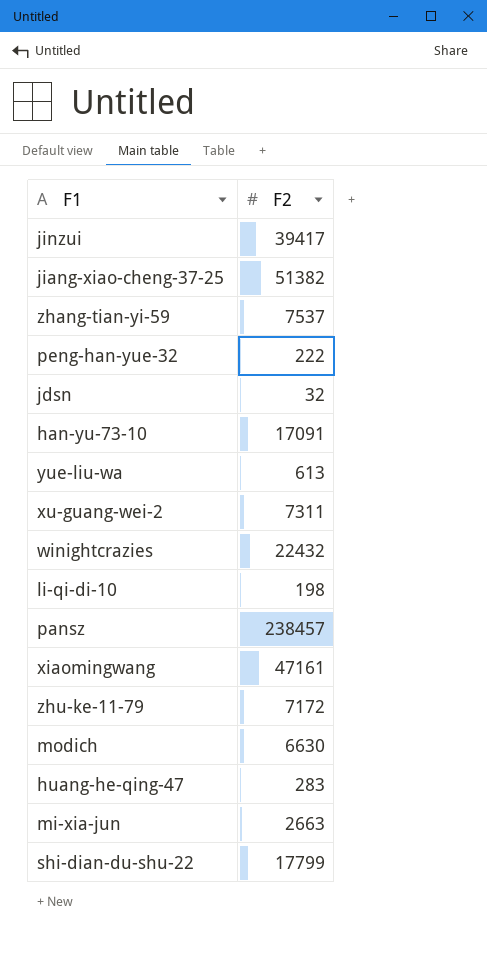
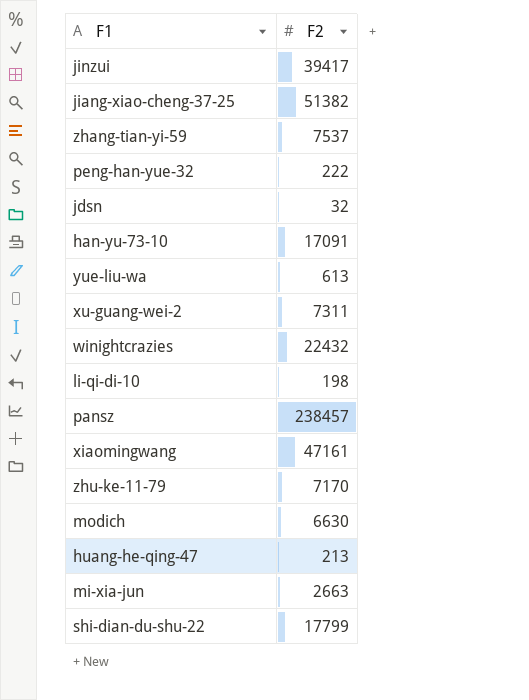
zhu-ke-11-79 | F2: 7172 -> 7170
huang-he-qing-47 | F2: 283 -> 213

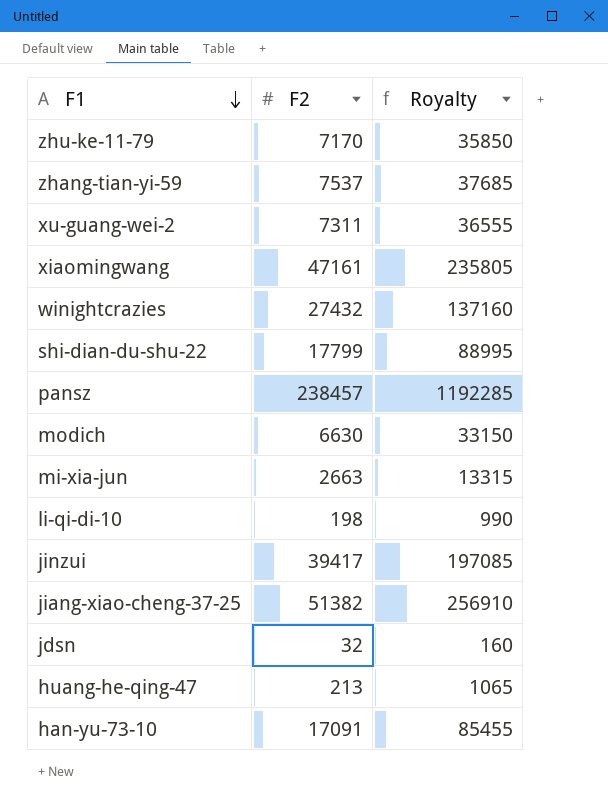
row order: none -> F1 descending
column Royalty | formula: none -> [F2] * 5
row peng-han-yue-32: 222 -> none
row yue-liu-wa: 613 -> none
winightcrazies | F2: 22432 -> 27432

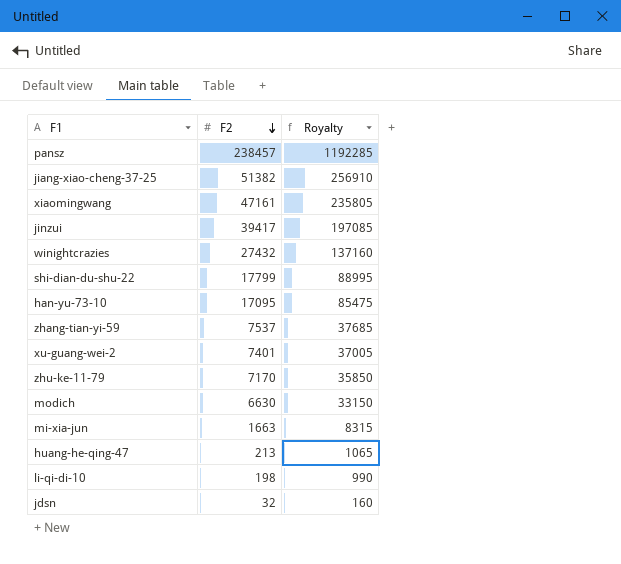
row order: F1 descending -> F2 descending
han-yu-73-10 | F2: 17091 -> 17095
han-yu-73-10 | Royalty: 85455 -> 85475
xu-guang-wei-2 | F2: 7311 -> 7401
xu-guang-wei-2 | Royalty: 36555 -> 37005
mi-xia-jun | F2: 2663 -> 1663
mi-xia-jun | Royalty: 13315 -> 8315

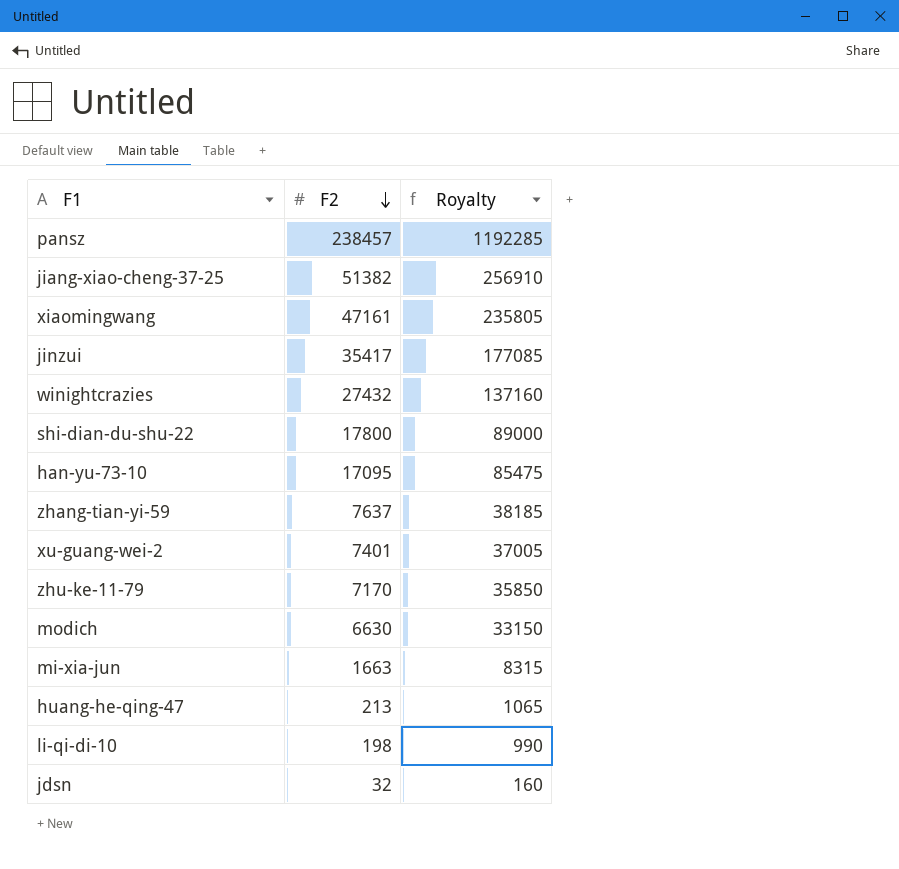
jinzui | F2: 39417 -> 35417
jinzui | Royalty: 197085 -> 177085
shi-dian-du-shu-22 | F2: 17799 -> 17800
shi-dian-du-shu-22 | Royalty: 88995 -> 89000
zhang-tian-yi-59 | F2: 7537 -> 7637
zhang-tian-yi-59 | Royalty: 37685 -> 38185

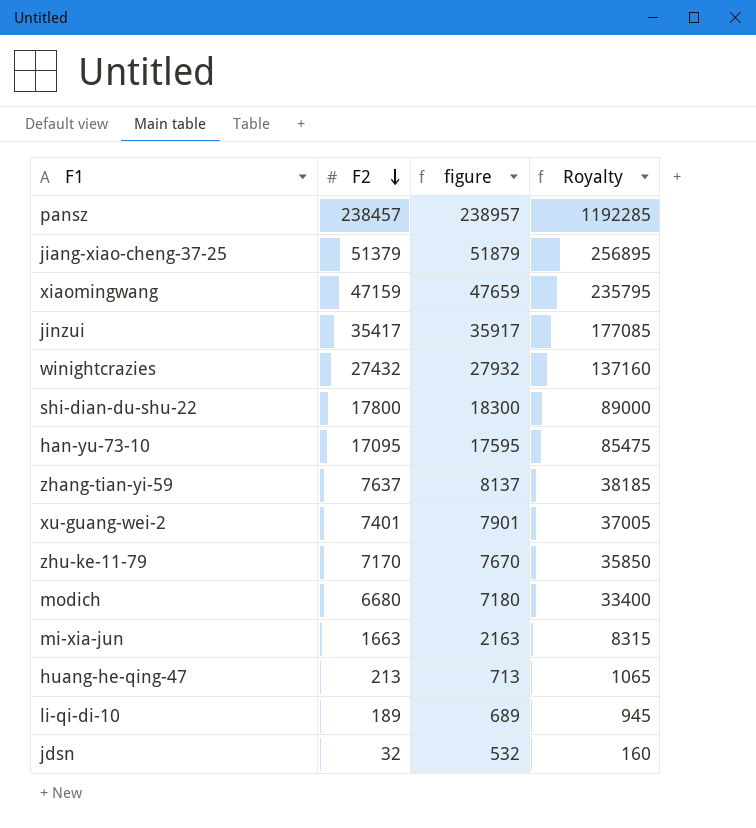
column figure | formula: none -> [F2] + 500
jiang-xiao-cheng-37-25 | F2: 51382 -> 51379
jiang-xiao-cheng-37-25 | Royalty: 256910 -> 256895
xiaomingwang | F2: 47161 -> 47159
xiaomingwang | Royalty: 235805 -> 235795
modich | F2: 6630 -> 6680
modich | Royalty: 33150 -> 33400
li-qi-di-10 | F2: 198 -> 189
li-qi-di-10 | Royalty: 990 -> 945

